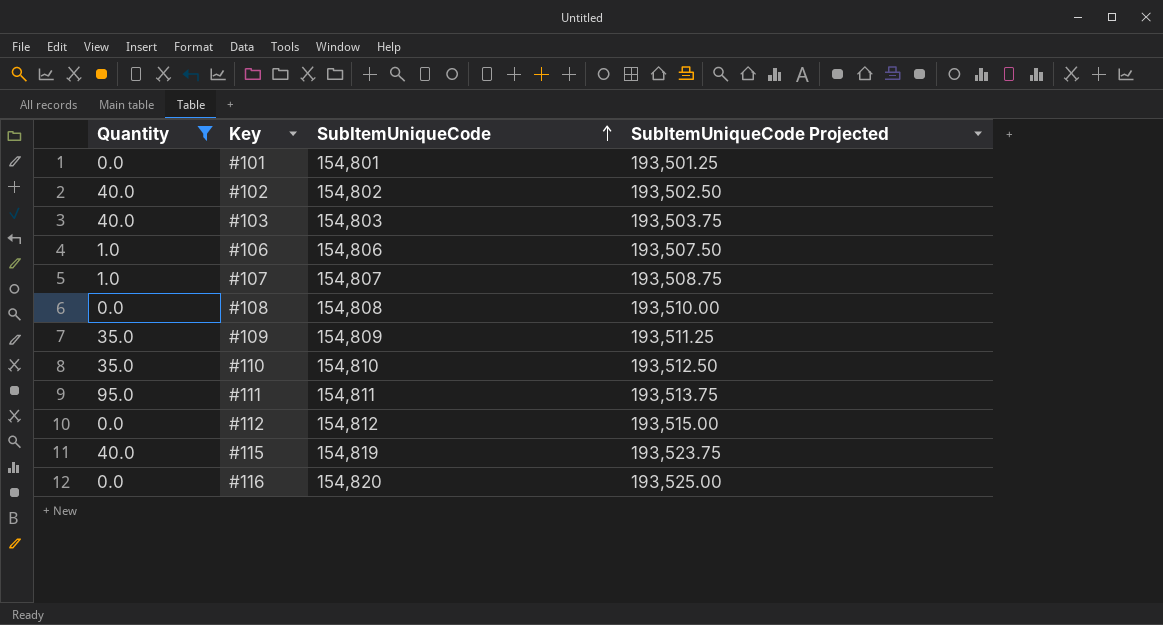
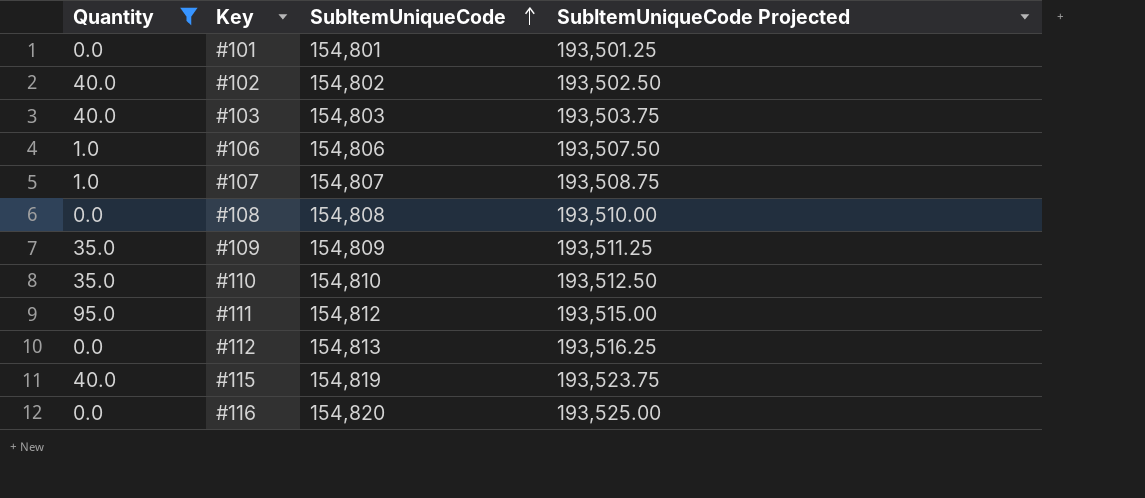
#111 | SubItemUniqueCode: 154,811 -> 154,812
#111 | SubItemUniqueCode Projected: 193,513.75 -> 193,515.00
#112 | SubItemUniqueCode: 154,812 -> 154,813
#112 | SubItemUniqueCode Projected: 193,515.00 -> 193,516.25

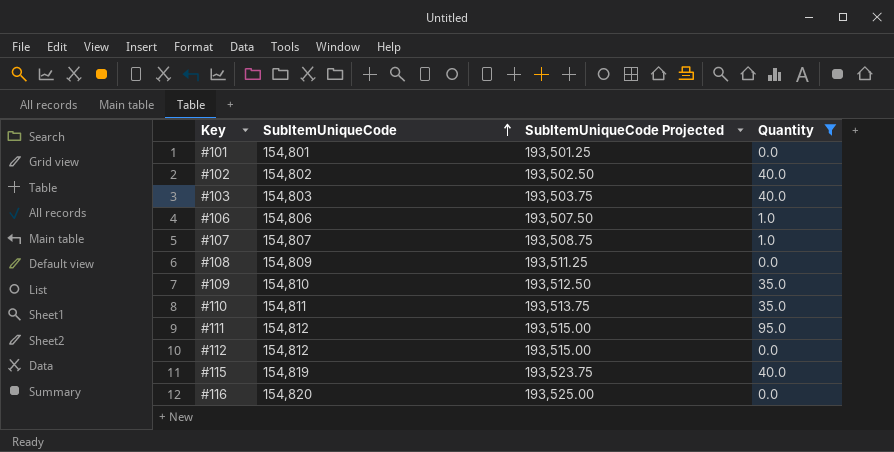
column Quantity | position: 1 -> 4
#108 | SubItemUniqueCode: 154,808 -> 154,809
#108 | SubItemUniqueCode Projected: 193,510.00 -> 193,511.25
#109 | SubItemUniqueCode: 154,809 -> 154,810
#109 | SubItemUniqueCode Projected: 193,511.25 -> 193,512.50
#110 | SubItemUniqueCode: 154,810 -> 154,811
#110 | SubItemUniqueCode Projected: 193,512.50 -> 193,513.75
#112 | SubItemUniqueCode: 154,813 -> 154,812
#112 | SubItemUniqueCode Projected: 193,516.25 -> 193,515.00

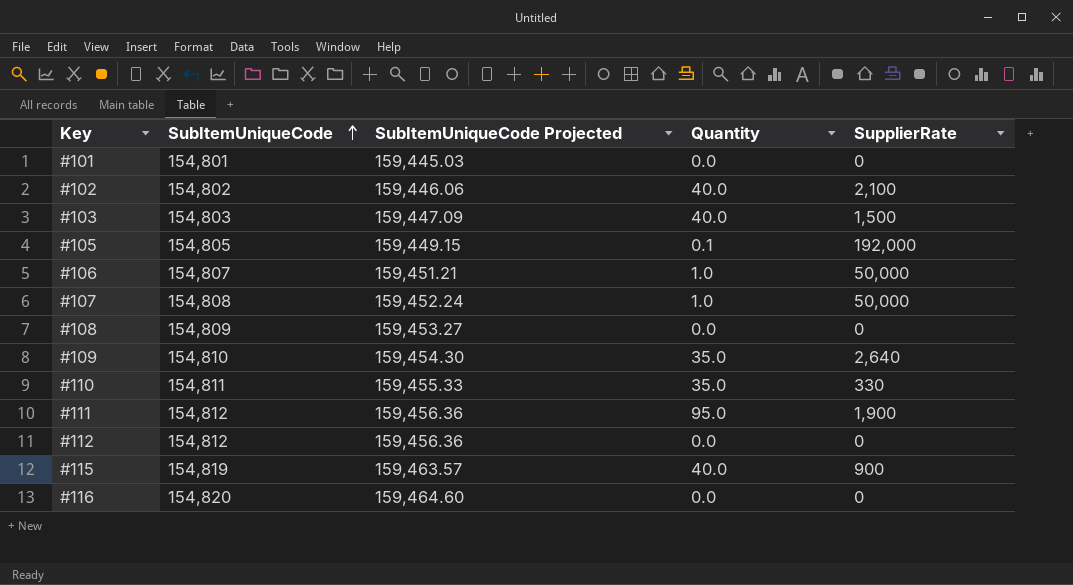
filter: Quantity != 0.1 -> none
column SubItemUniqueCode Projected | formula: [SubItemUniqueCode] * 1.25 -> [SubItemUniqueCode] * 1.03
column SupplierRate | position: none -> 5
#106 | SubItemUniqueCode: 154,806 -> 154,807
#107 | SubItemUniqueCode: 154,807 -> 154,808

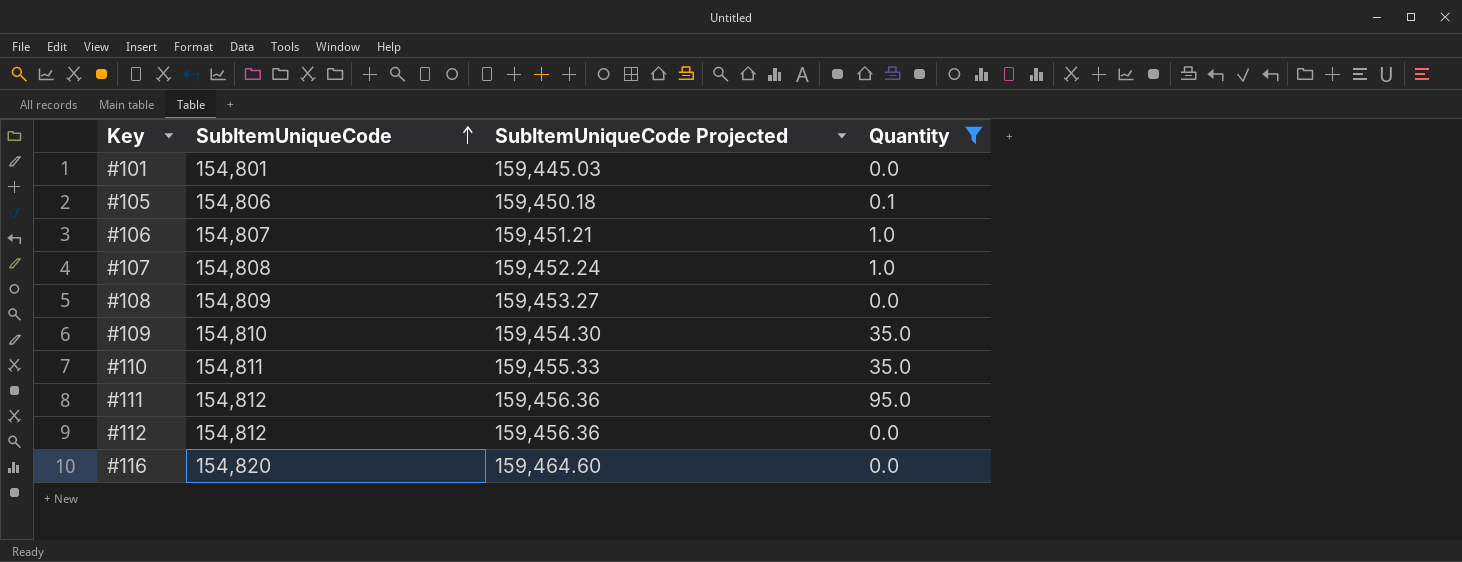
filter: none -> Quantity != 40.0
column SupplierRate | position: 5 -> none
#105 | SubItemUniqueCode: 154,805 -> 154,806
#105 | SubItemUniqueCode Projected: 159,449.15 -> 159,450.18

